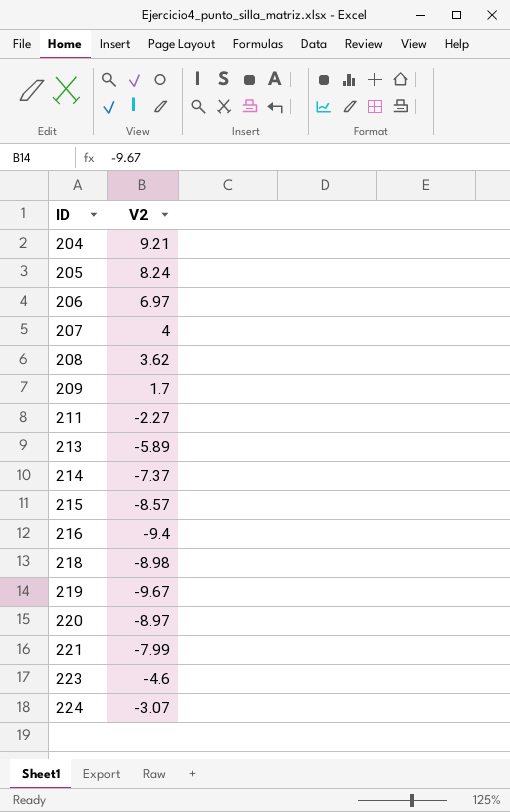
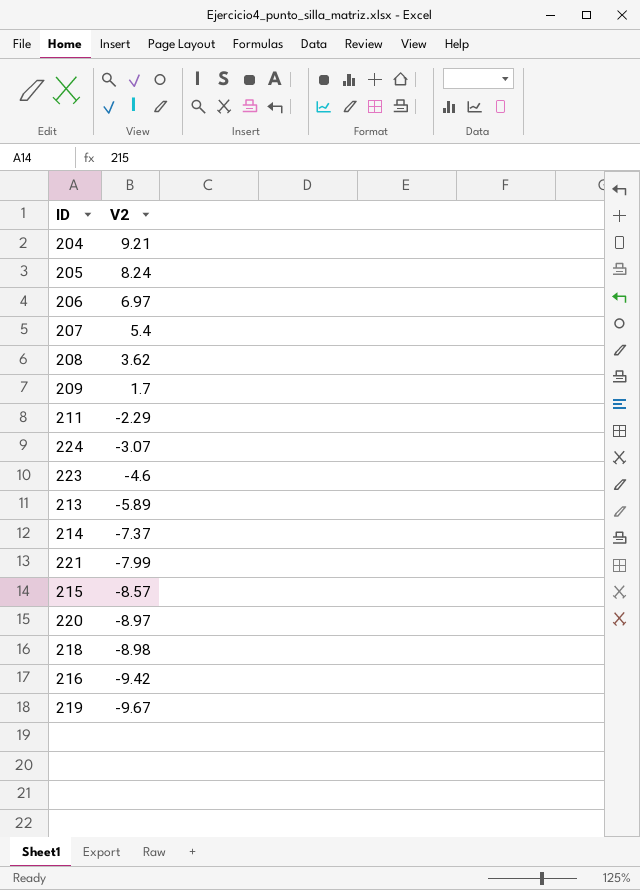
row order: ID ascending -> V2 descending
207 | V2: 4 -> 5.4
211 | V2: -2.27 -> -2.29
216 | V2: -9.4 -> -9.42

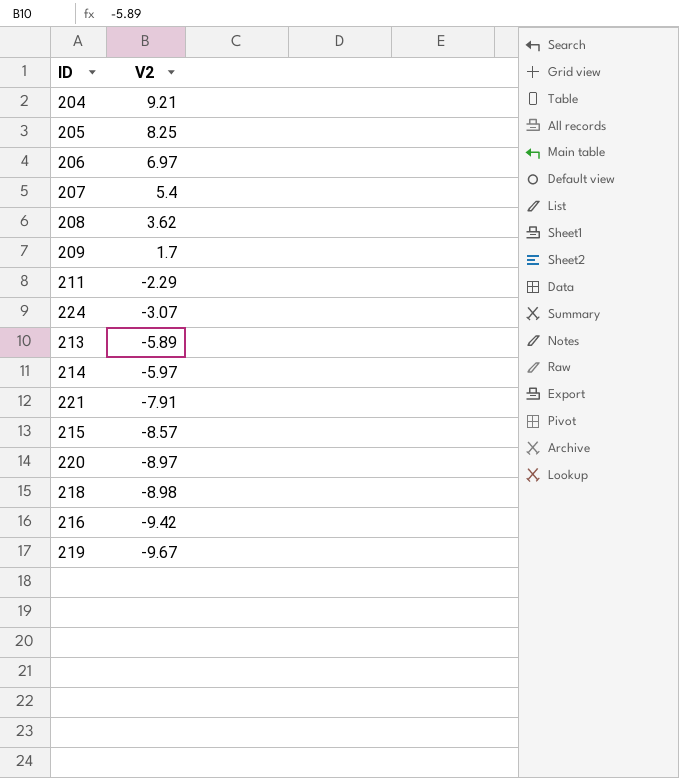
row 223: -4.6 -> none
205 | V2: 8.24 -> 8.25
214 | V2: -7.37 -> -5.97
221 | V2: -7.99 -> -7.91

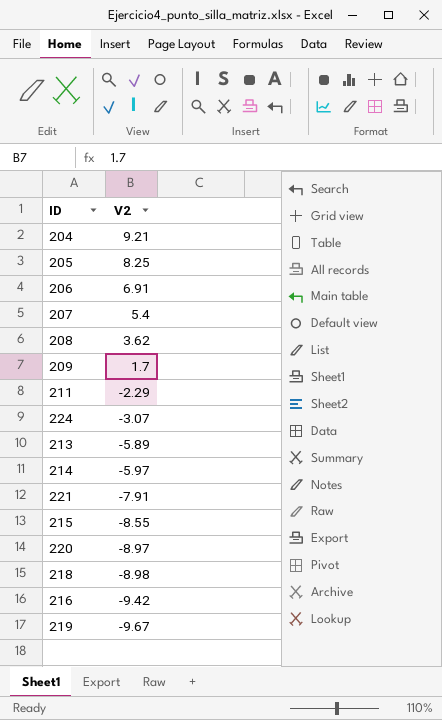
206 | V2: 6.97 -> 6.91
215 | V2: -8.57 -> -8.55

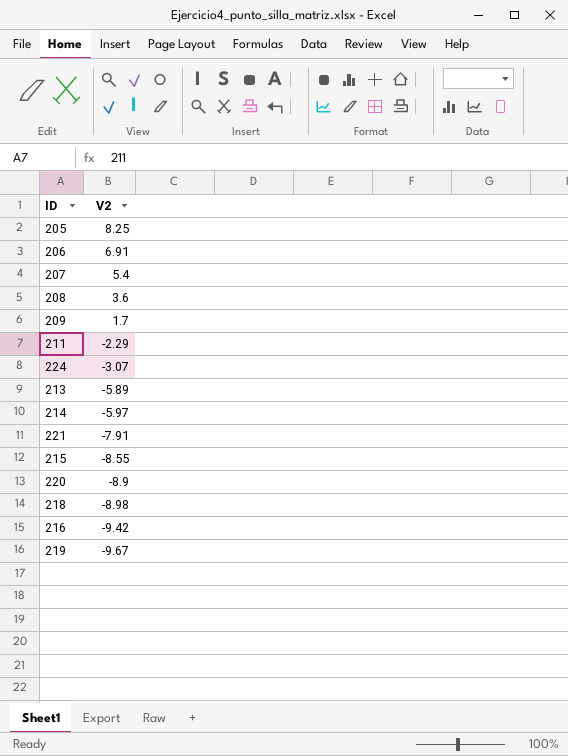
row 204: 9.21 -> none
208 | V2: 3.62 -> 3.6
220 | V2: -8.97 -> -8.9

